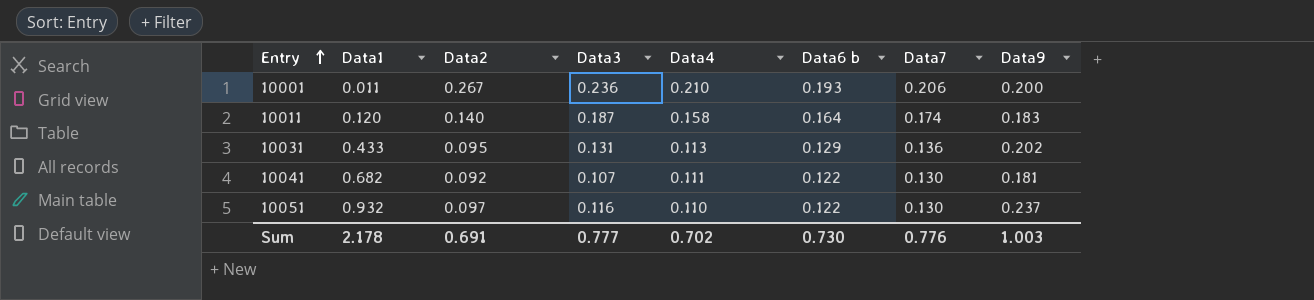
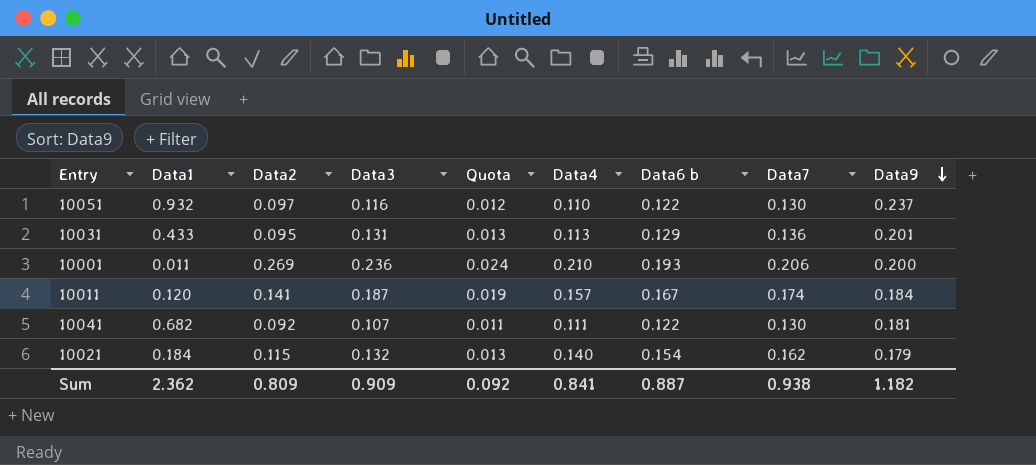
row order: Entry ascending -> Data9 descending
column Quota | formula: none -> [Data3] * 0.1
10031 | Data9: 0.202 -> 0.201
10001 | Data2: 0.267 -> 0.269
10011 | Data2: 0.140 -> 0.141
10011 | Data4: 0.158 -> 0.157
10011 | Data6 b: 0.164 -> 0.167
10011 | Data9: 0.183 -> 0.184
row 10021: none -> 0.184 | 0.115 | 0.132 | 0.013 | 0.140 | 0.154 | 0.162 | 0.179
Sum | Data1: 2.178 -> 2.362
Sum | Data2: 0.691 -> 0.809
Sum | Data3: 0.777 -> 0.909
Sum | Data4: 0.702 -> 0.841
Sum | Data6 b: 0.730 -> 0.887
Sum | Data7: 0.776 -> 0.938
Sum | Data9: 1.003 -> 1.182

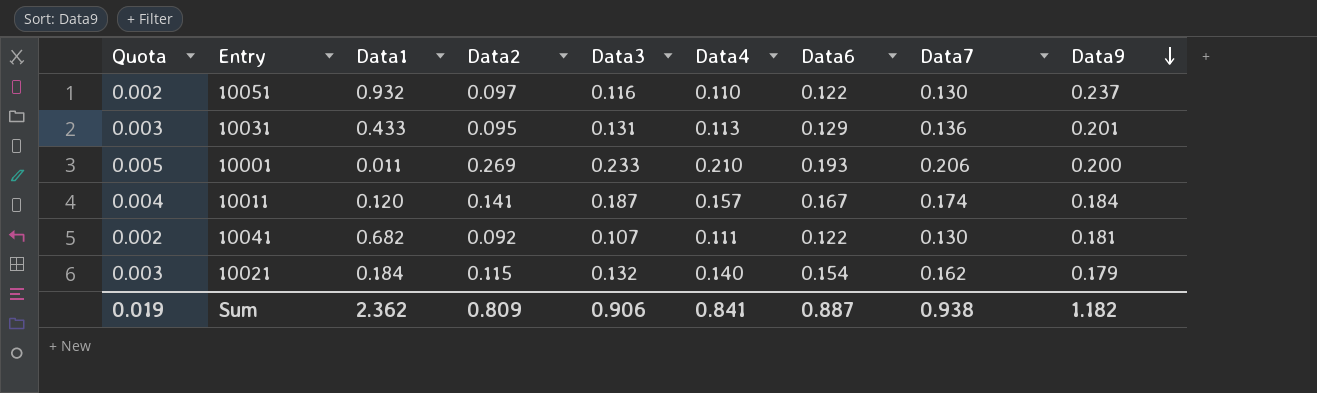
column Quota | formula: [Data3] * 0.1 -> [Data3] * 0.02
column Quota | position: 5 -> 1
column name: Data6 b -> Data6
10001 | Data3: 0.236 -> 0.233
Sum | Quota: 0.092 -> 0.019
Sum | Data3: 0.909 -> 0.906

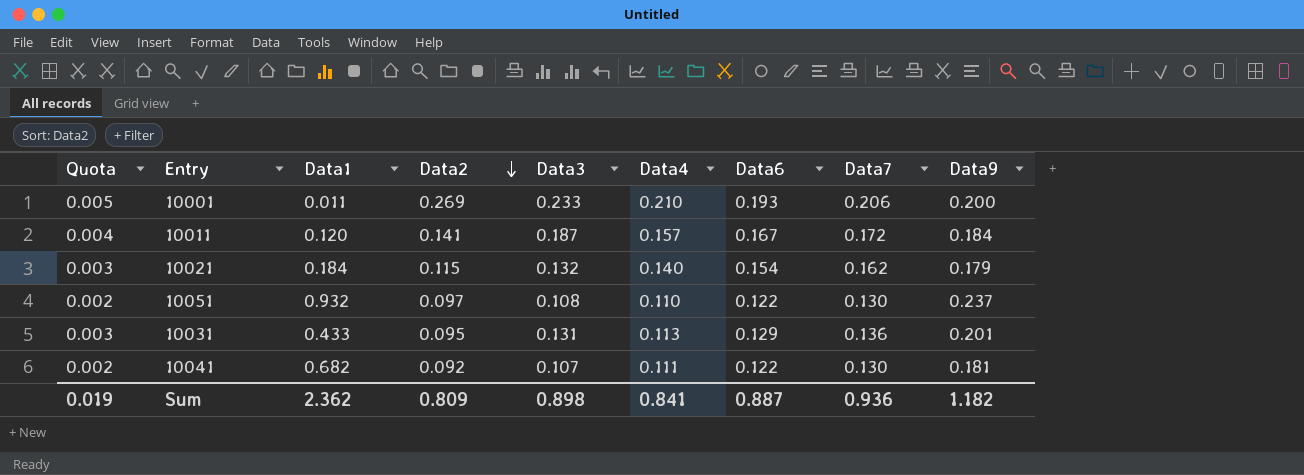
row order: Data9 descending -> Data2 descending
10011 | Data7: 0.174 -> 0.172
10051 | Data3: 0.116 -> 0.108
Sum | Data3: 0.906 -> 0.898
Sum | Data7: 0.938 -> 0.936

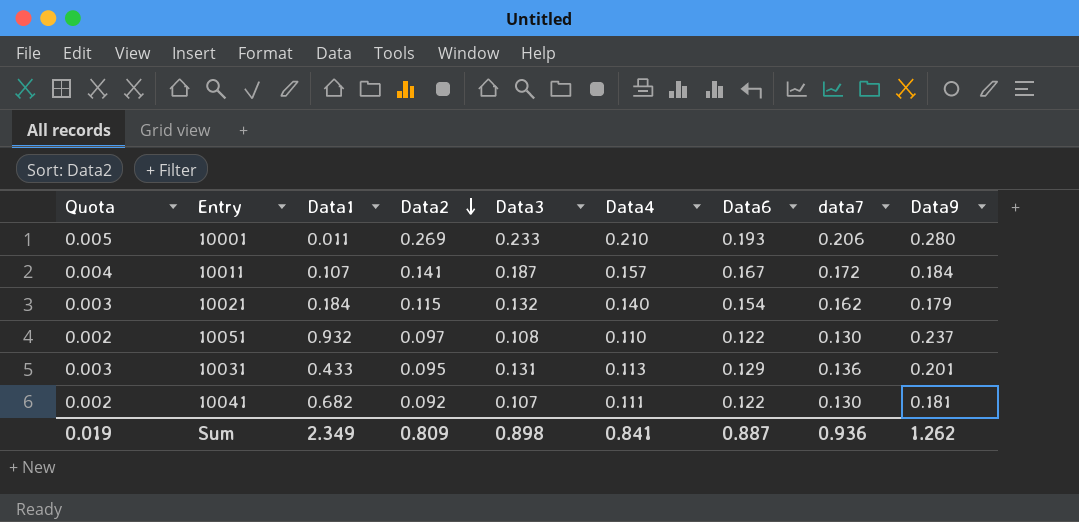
column name: Data7 -> data7
10001 | Data9: 0.200 -> 0.280
10011 | Data1: 0.120 -> 0.107
Sum | Data1: 2.362 -> 2.349
Sum | Data9: 1.182 -> 1.262

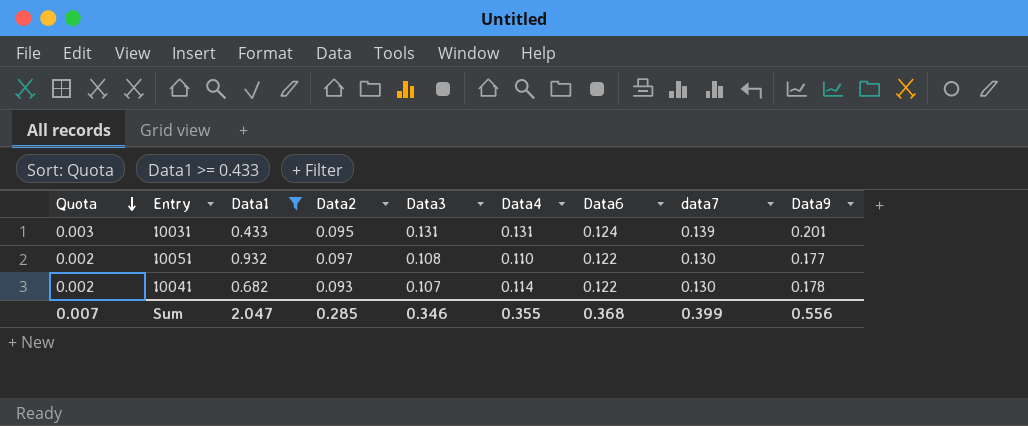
filter: none -> Data1 >= 0.433
row order: Data2 descending -> Quota descending
10031 | Data4: 0.113 -> 0.131
10031 | Data6: 0.129 -> 0.124
10031 | data7: 0.136 -> 0.139
10051 | Data9: 0.237 -> 0.177
10041 | Data2: 0.092 -> 0.093
10041 | Data4: 0.111 -> 0.114
10041 | Data9: 0.181 -> 0.178
Sum | Quota: 0.019 -> 0.007
Sum | Data1: 2.349 -> 2.047
Sum | Data2: 0.809 -> 0.285
Sum | Data3: 0.898 -> 0.346
Sum | Data4: 0.841 -> 0.355
Sum | Data6: 0.887 -> 0.368
Sum | data7: 0.936 -> 0.399
Sum | Data9: 1.262 -> 0.556

